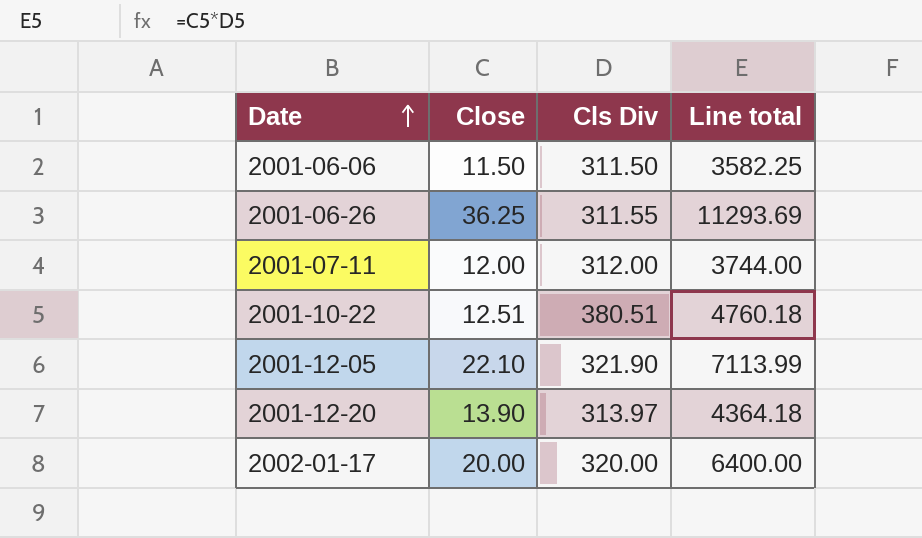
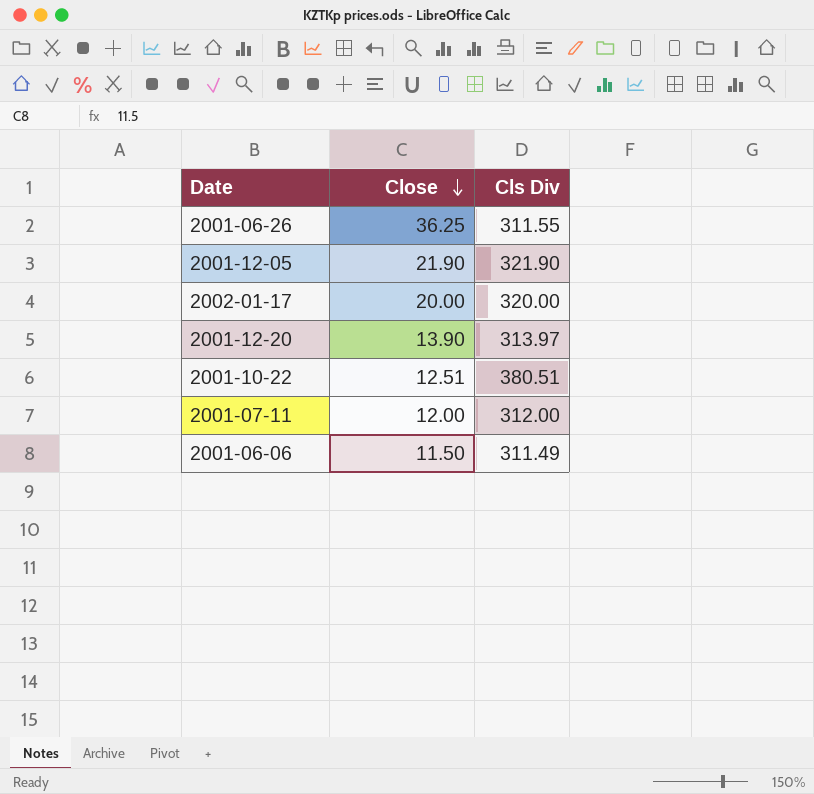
row order: Date ascending -> Close descending
column Line total | formula: [Close] * [Cls Div] -> none
2001-12-05 | Close: 22.10 -> 21.90
2001-06-06 | Cls Div: 311.50 -> 311.49

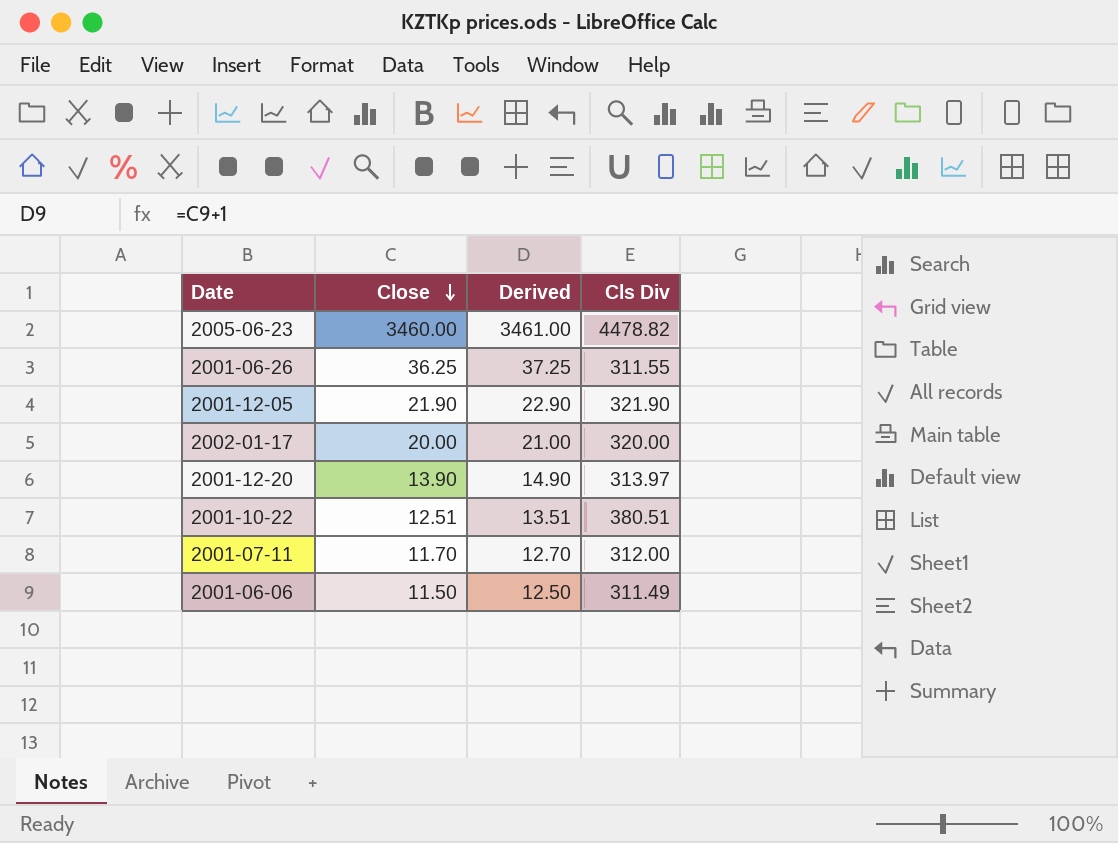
column Derived | formula: none -> [Close] + 1
row 2005-06-23: none -> 3460.00 | 3461.00 | 4478.82
2001-07-11 | Close: 12.00 -> 11.70

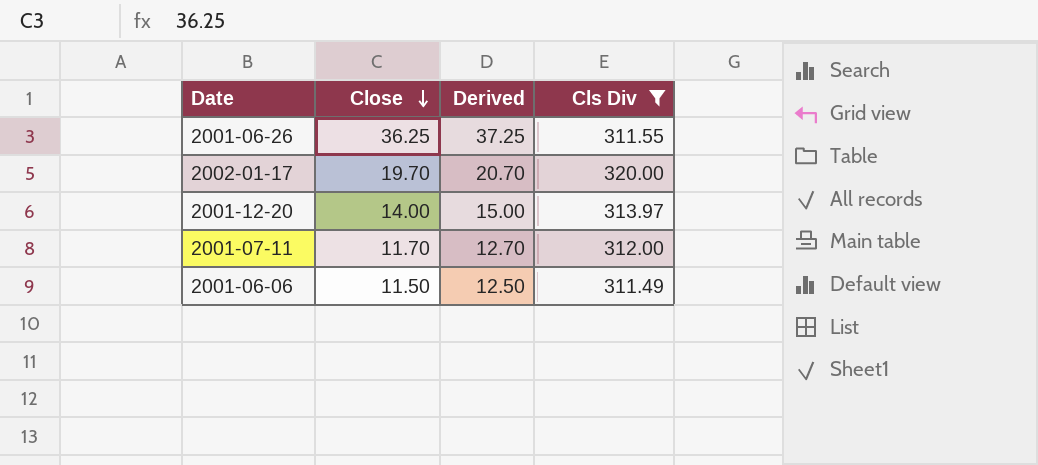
filter: none -> Cls Div <= 320.00
2002-01-17 | Close: 20.00 -> 19.70
2002-01-17 | Derived: 21.00 -> 20.70
2001-12-20 | Close: 13.90 -> 14.00
2001-12-20 | Derived: 14.90 -> 15.00

